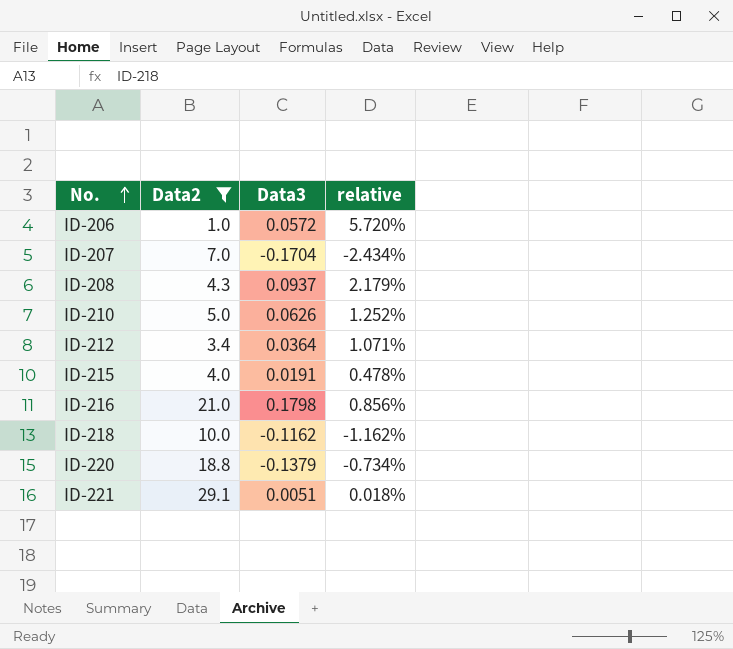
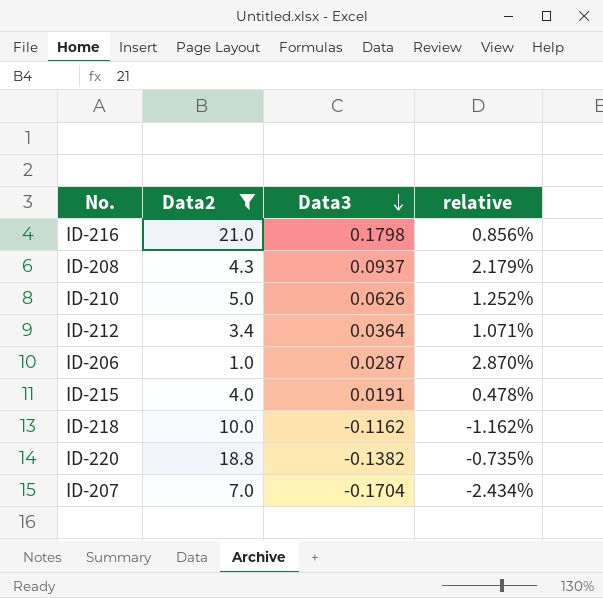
row order: No. ascending -> Data3 descending
row ID-221: 29.1 | 0.0051 | 0.018% -> none
ID-206 | Data3: 0.0572 -> 0.0287
ID-206 | relative: 5.720% -> 2.870%
ID-220 | Data3: -0.1379 -> -0.1382
ID-220 | relative: -0.734% -> -0.735%

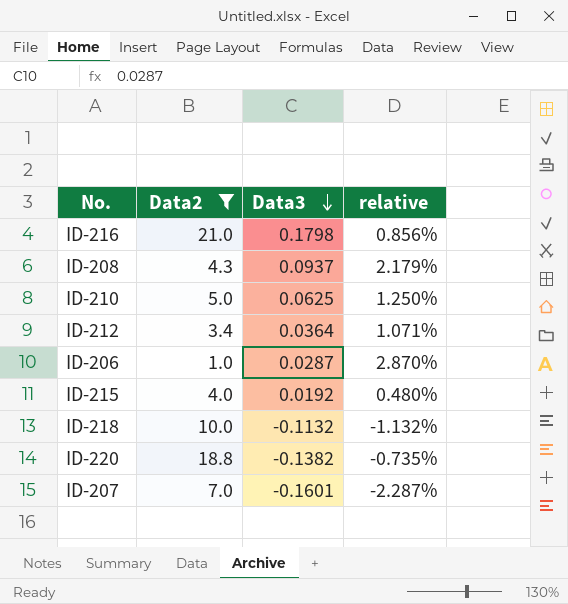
ID-210 | Data3: 0.0626 -> 0.0625
ID-210 | relative: 1.252% -> 1.250%
ID-215 | Data3: 0.0191 -> 0.0192
ID-215 | relative: 0.478% -> 0.480%
ID-218 | Data3: -0.1162 -> -0.1132
ID-218 | relative: -1.162% -> -1.132%
ID-207 | Data3: -0.1704 -> -0.1601
ID-207 | relative: -2.434% -> -2.287%

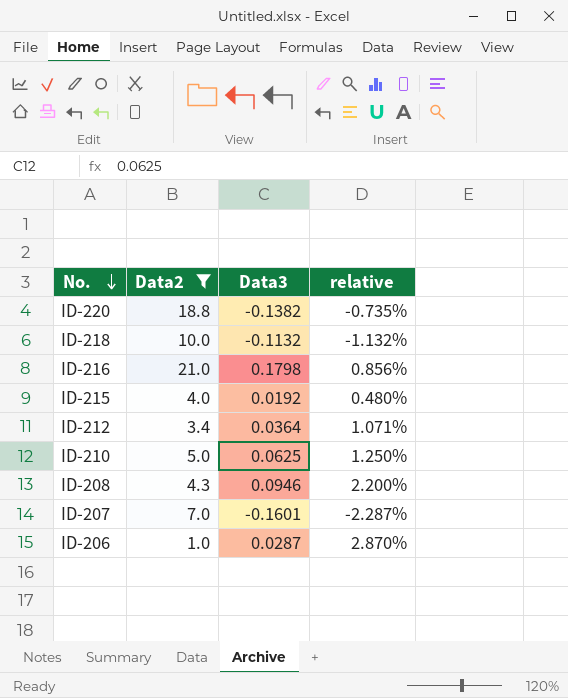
row order: Data3 descending -> No. descending
ID-208 | Data3: 0.0937 -> 0.0946
ID-208 | relative: 2.179% -> 2.200%

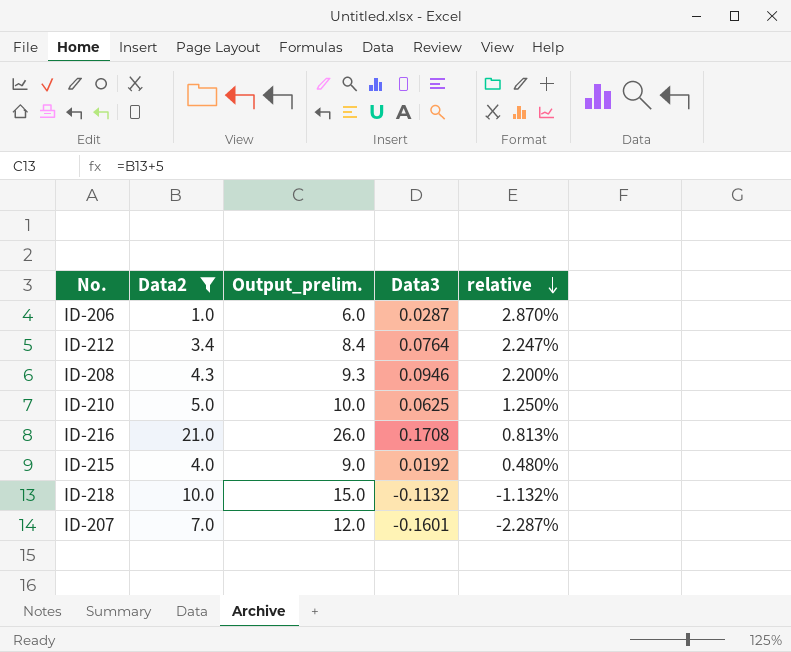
row order: No. descending -> relative descending
column Output_prelim. | formula: none -> [Data2] + 5
row ID-220: 18.8 | -0.1382 | -0.735% -> none
ID-212 | Data3: 0.0364 -> 0.0764
ID-212 | relative: 1.071% -> 2.247%
ID-216 | Data3: 0.1798 -> 0.1708
ID-216 | relative: 0.856% -> 0.813%

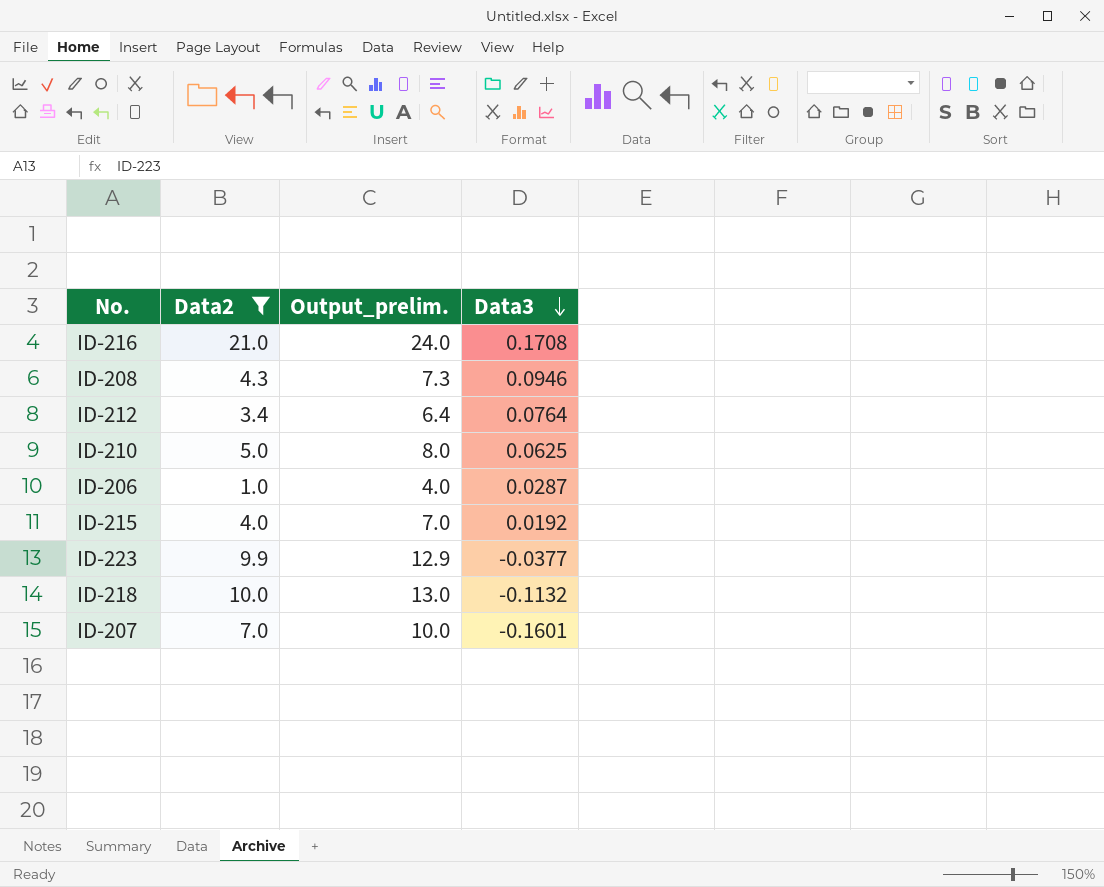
row order: relative descending -> Data3 descending
column relative | formula: [Data3] / [Data2] -> none
column Output_prelim. | formula: [Data2] + 5 -> [Data2] + 3
row ID-223: none -> 9.9 | 12.9 | -0.0377

